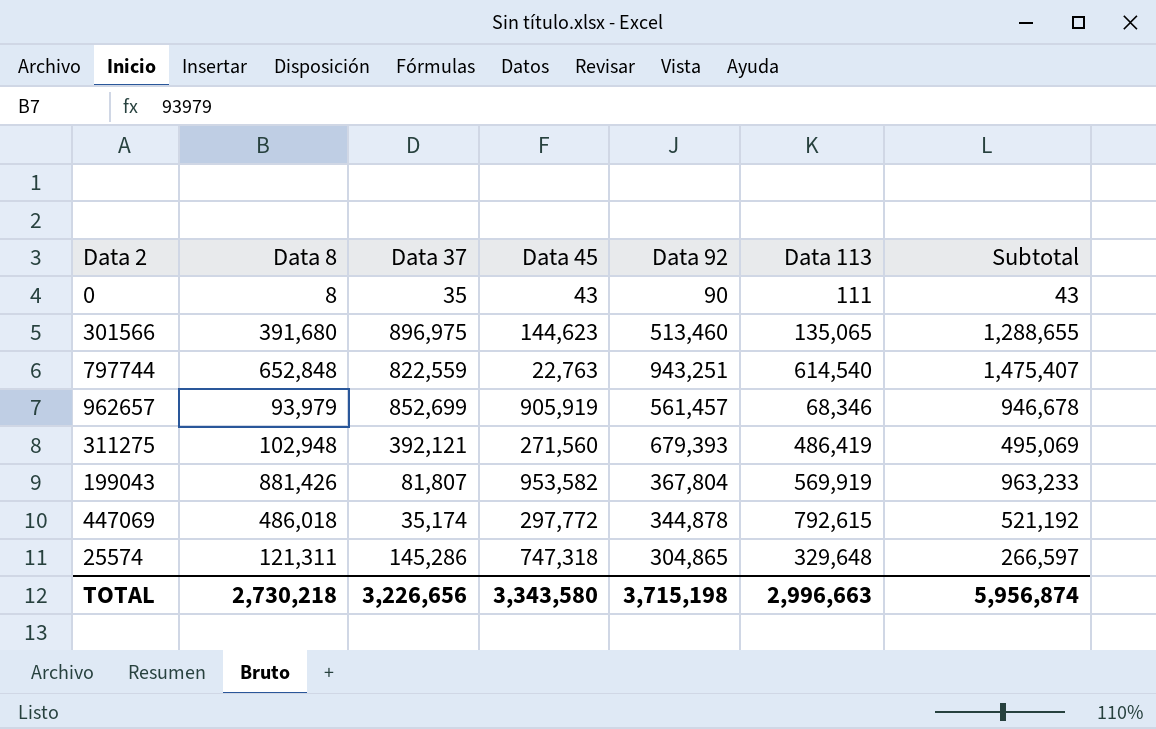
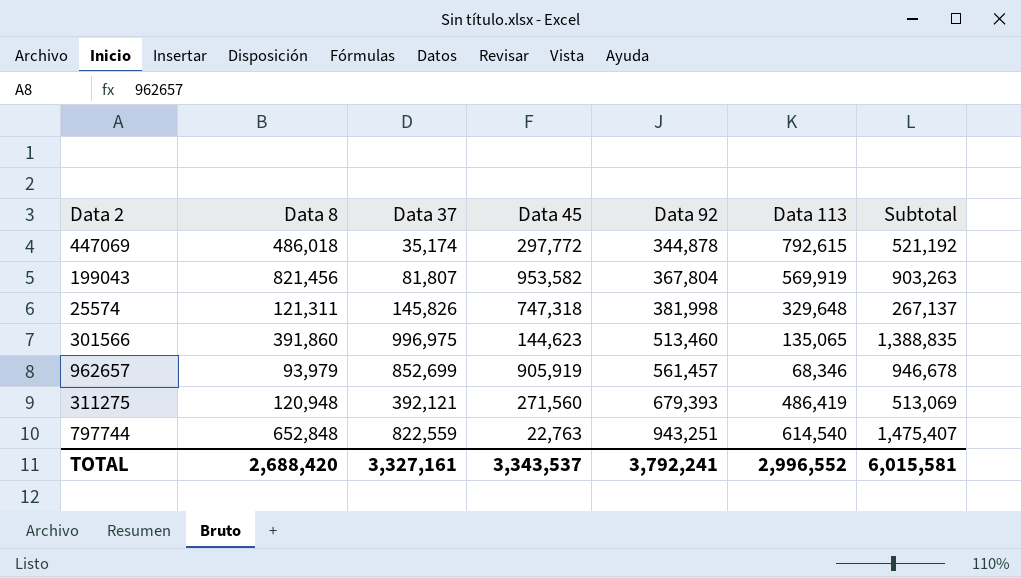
row order: none -> Data 92 ascending
row 0: 8 | 35 | 43 | 90 | 111 | 43 -> none
199043 | Data 8: 881,426 -> 821,456
199043 | Subtotal: 963,233 -> 903,263
25574 | Data 37: 145,286 -> 145,826
25574 | Data 92: 304,865 -> 381,998
25574 | Subtotal: 266,597 -> 267,137
301566 | Data 8: 391,680 -> 391,860
301566 | Data 37: 896,975 -> 996,975
301566 | Subtotal: 1,288,655 -> 1,388,835
311275 | Data 8: 102,948 -> 120,948
311275 | Subtotal: 495,069 -> 513,069
TOTAL | Data 8: 2,730,218 -> 2,688,420
TOTAL | Data 37: 3,226,656 -> 3,327,161
TOTAL | Data 45: 3,343,580 -> 3,343,537
TOTAL | Data 92: 3,715,198 -> 3,792,241
TOTAL | Data 113: 2,996,663 -> 2,996,552
TOTAL | Subtotal: 5,956,874 -> 6,015,581

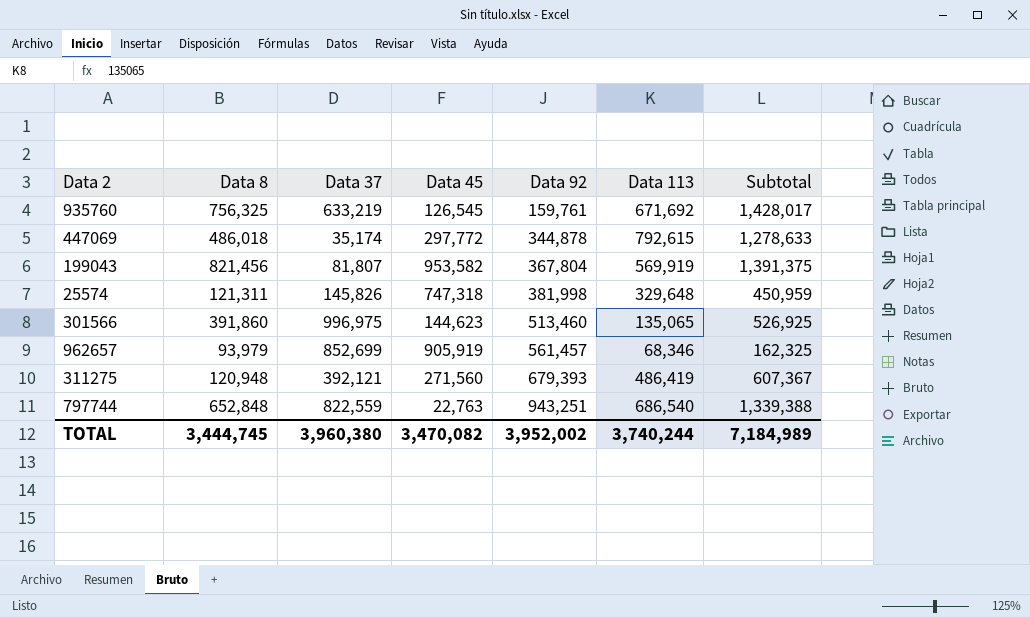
column Subtotal | formula: [Data 8] + [Data 37] -> [Data 8] + [Data 113]
row 935760: none -> 756,325 | 633,219 | 126,545 | 159,761 | 671,692 | 1,428,017
797744 | Data 113: 614,540 -> 686,540
TOTAL | Data 8: 2,688,420 -> 3,444,745
TOTAL | Data 37: 3,327,161 -> 3,960,380
TOTAL | Data 45: 3,343,537 -> 3,470,082
TOTAL | Data 92: 3,792,241 -> 3,952,002
TOTAL | Data 113: 2,996,552 -> 3,740,244
TOTAL | Subtotal: 6,015,581 -> 7,184,989

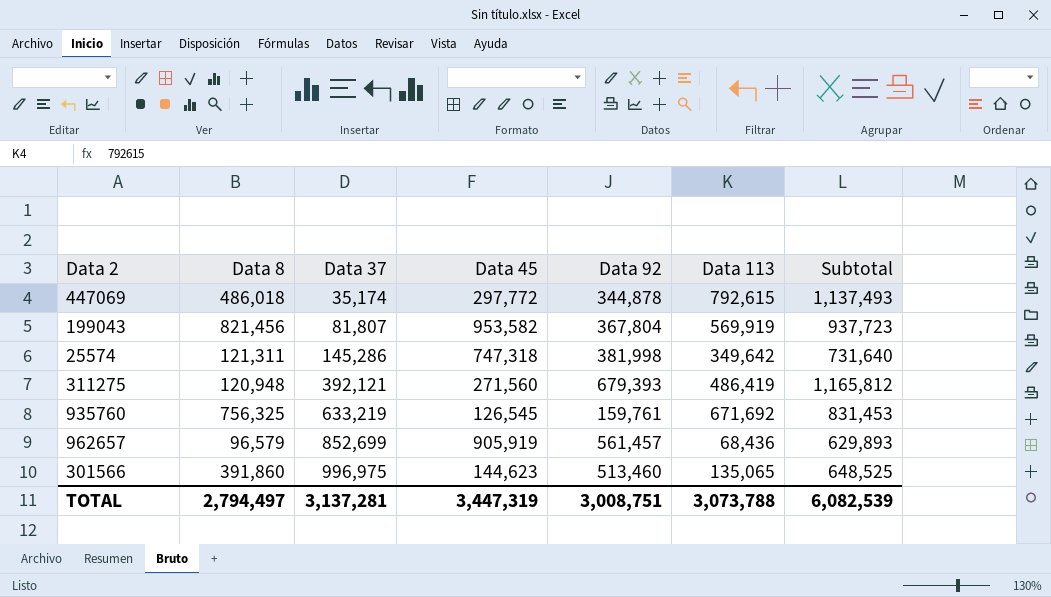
row order: Data 92 ascending -> Data 37 ascending
column Subtotal | formula: [Data 8] + [Data 113] -> [Data 92] + [Data 113]
row 797744: 652,848 | 822,559 | 22,763 | 943,251 | 686,540 | 1,339,388 -> none
25574 | Data 37: 145,826 -> 145,286
25574 | Data 113: 329,648 -> 349,642
962657 | Data 8: 93,979 -> 96,579
962657 | Data 113: 68,346 -> 68,436
TOTAL | Data 8: 3,444,745 -> 2,794,497
TOTAL | Data 37: 3,960,380 -> 3,137,281
TOTAL | Data 45: 3,470,082 -> 3,447,319
TOTAL | Data 92: 3,952,002 -> 3,008,751
TOTAL | Data 113: 3,740,244 -> 3,073,788
TOTAL | Subtotal: 7,184,989 -> 6,082,539

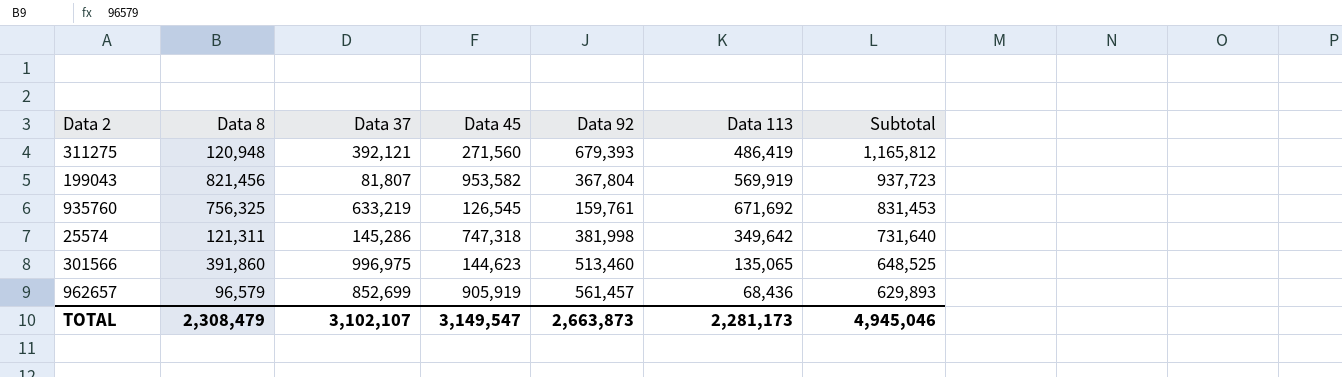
row order: Data 37 ascending -> Subtotal descending
row 447069: 486,018 | 35,174 | 297,772 | 344,878 | 792,615 | 1,137,493 -> none
TOTAL | Data 8: 2,794,497 -> 2,308,479
TOTAL | Data 37: 3,137,281 -> 3,102,107
TOTAL | Data 45: 3,447,319 -> 3,149,547
TOTAL | Data 92: 3,008,751 -> 2,663,873
TOTAL | Data 113: 3,073,788 -> 2,281,173
TOTAL | Subtotal: 6,082,539 -> 4,945,046

